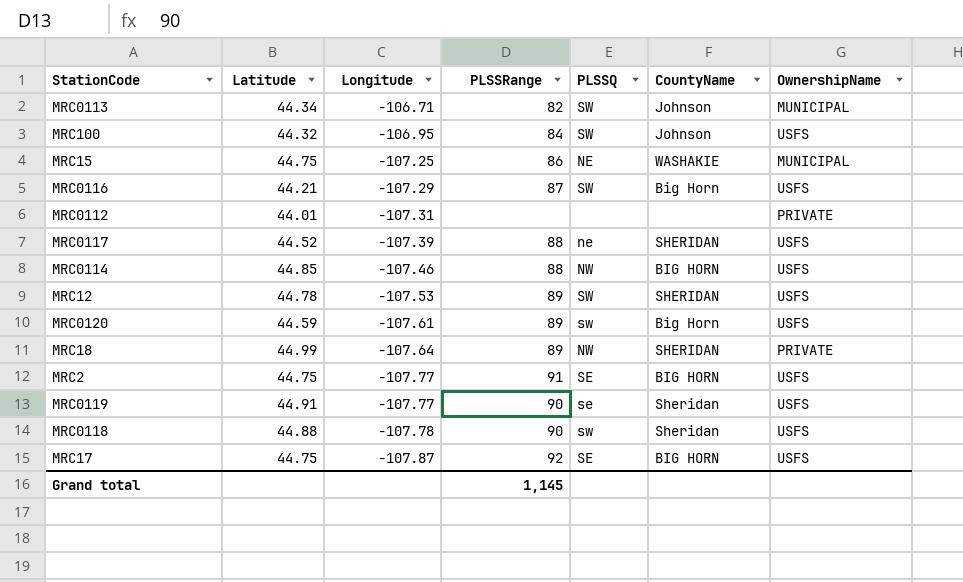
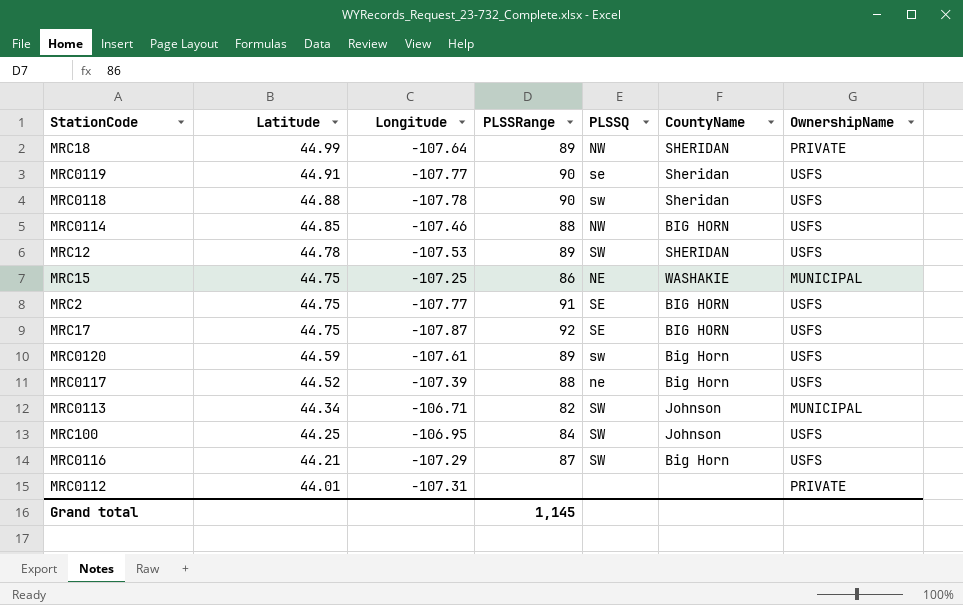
row order: Longitude descending -> Latitude descending
MRC0117 | CountyName: SHERIDAN -> Big Horn
MRC100 | Latitude: 44.32 -> 44.25

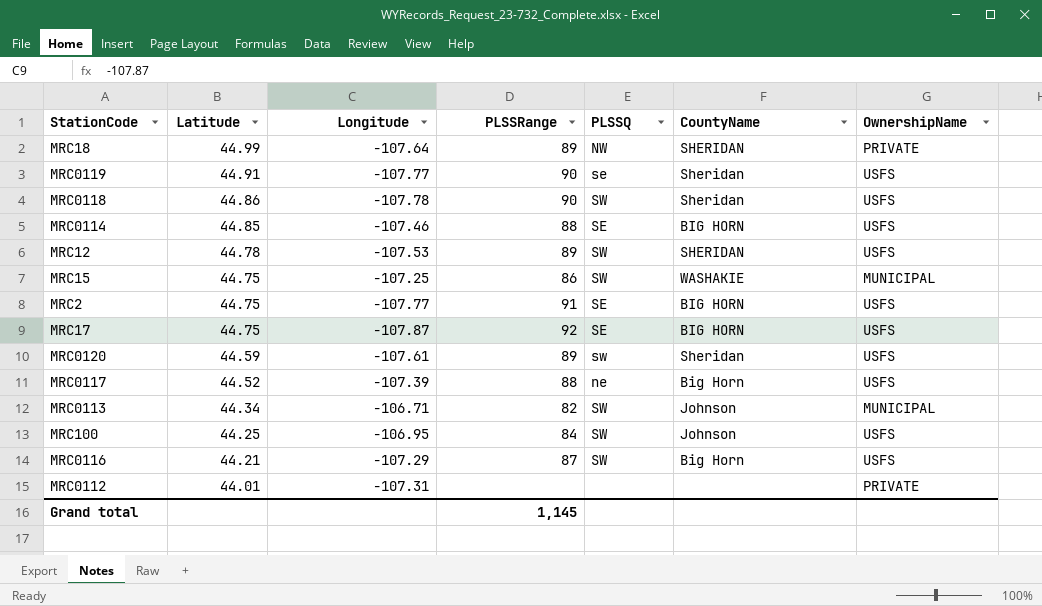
MRC0118 | Latitude: 44.88 -> 44.86
MRC0118 | PLSSQ: sw -> SW
MRC0114 | PLSSQ: NW -> SE
MRC15 | PLSSQ: NE -> SW
MRC0120 | CountyName: Big Horn -> Sheridan

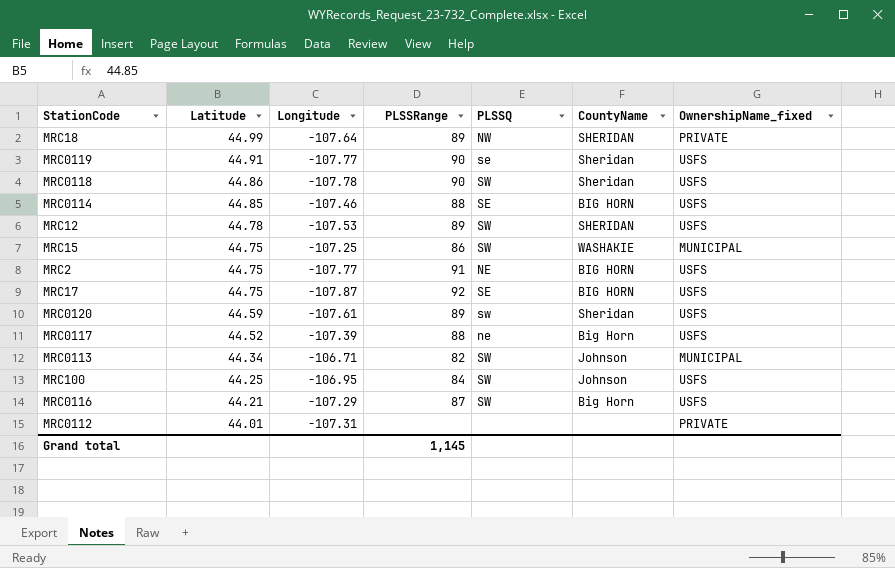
column name: OwnershipName -> OwnershipName_fixed
MRC2 | PLSSQ: SE -> NE

